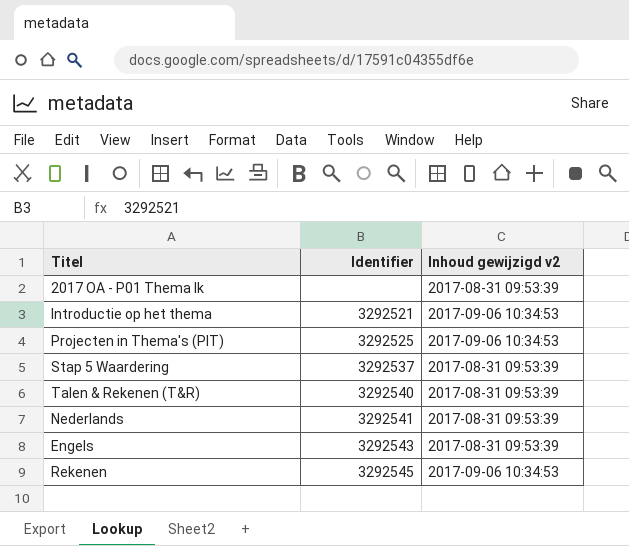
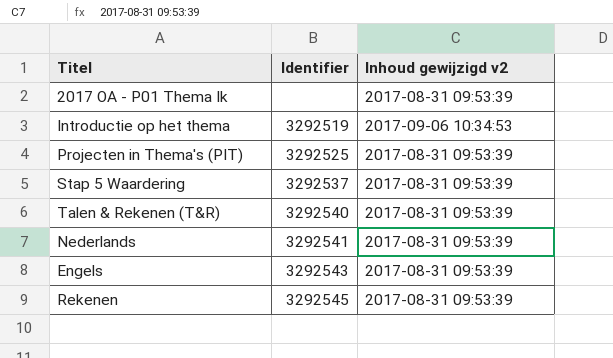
Introductie op het thema | Identifier: 3292521 -> 3292519
Projecten in Thema's (PIT) | Inhoud gewijzigd v2: 2017-09-06 10:34:53 -> 2017-08-31 09:53:39
Rekenen | Inhoud gewijzigd v2: 2017-09-06 10:34:53 -> 2017-08-31 09:53:39

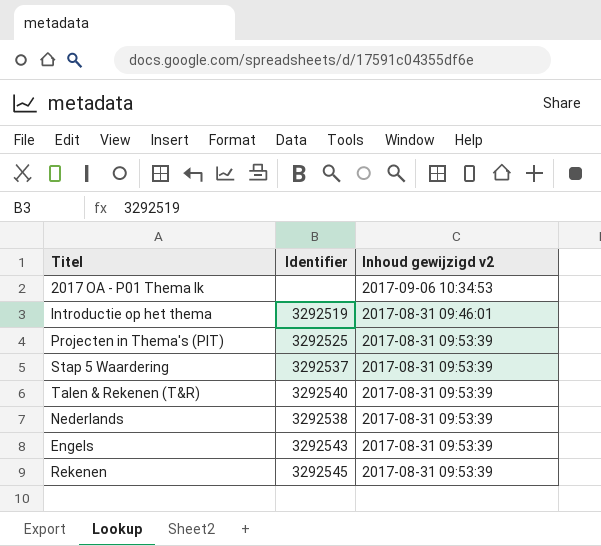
2017 OA - P01 Thema Ik | Inhoud gewijzigd v2: 2017-08-31 09:53:39 -> 2017-09-06 10:34:53
Introductie op het thema | Inhoud gewijzigd v2: 2017-09-06 10:34:53 -> 2017-08-31 09:46:01
Nederlands | Identifier: 3292541 -> 3292538

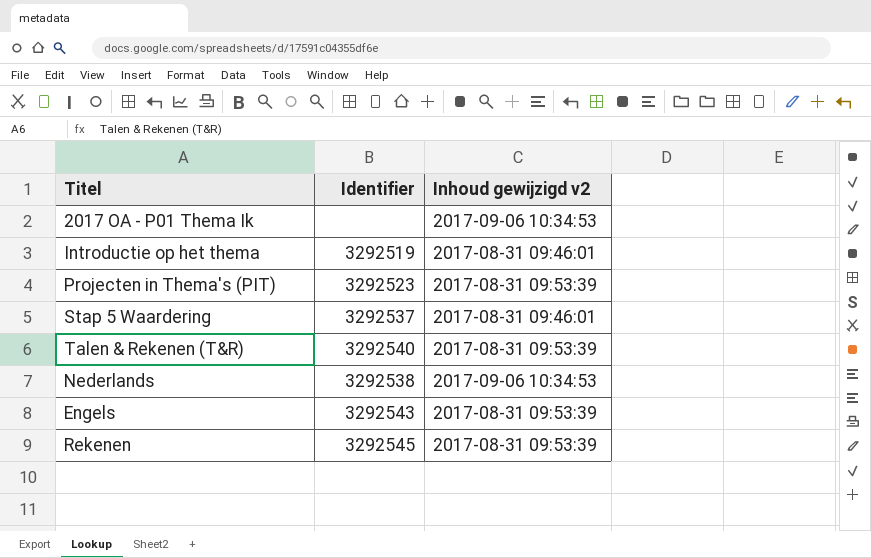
Projecten in Thema's (PIT) | Identifier: 3292525 -> 3292523
Stap 5 Waardering | Inhoud gewijzigd v2: 2017-08-31 09:53:39 -> 2017-08-31 09:46:01
Nederlands | Inhoud gewijzigd v2: 2017-08-31 09:53:39 -> 2017-09-06 10:34:53

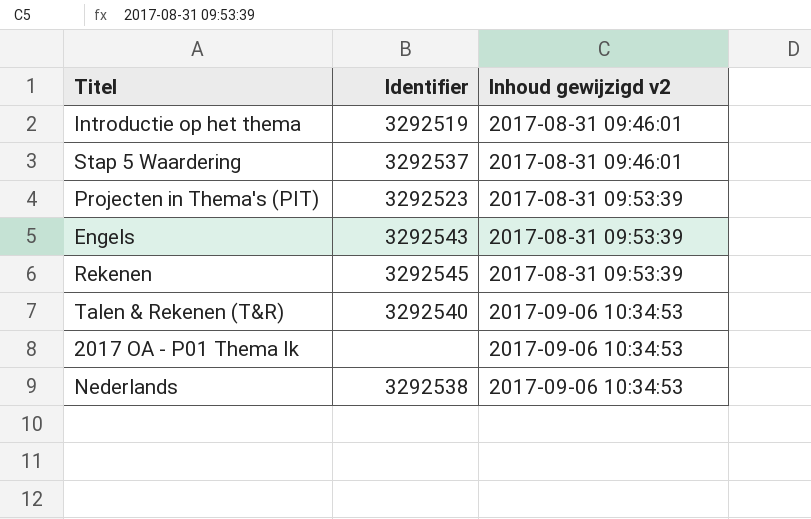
row order: none -> Inhoud gewijzigd v2 ascending
Talen & Rekenen (T&R) | Inhoud gewijzigd v2: 2017-08-31 09:53:39 -> 2017-09-06 10:34:53

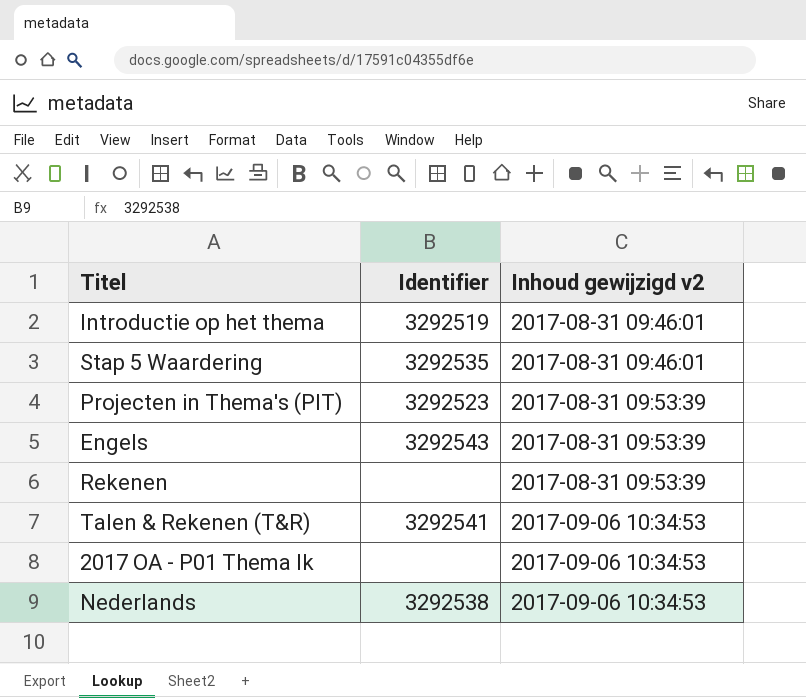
Stap 5 Waardering | Identifier: 3292537 -> 3292535
Rekenen | Identifier: 3292545 -> none
Talen & Rekenen (T&R) | Identifier: 3292540 -> 3292541

